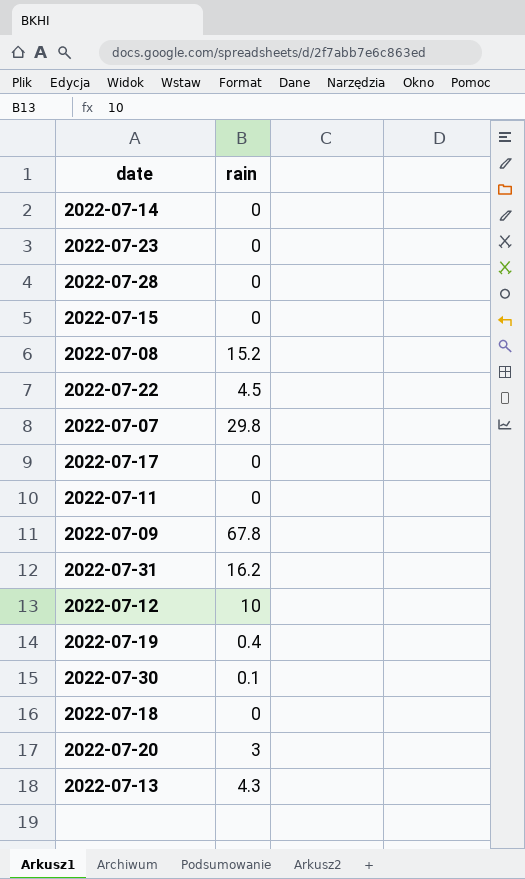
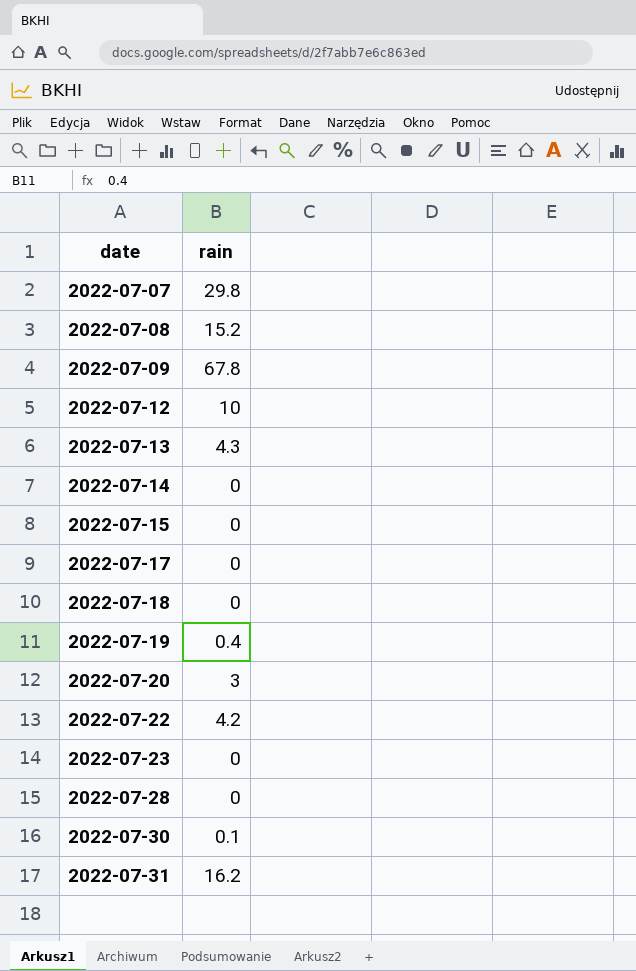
row order: none -> date ascending
row 2022-07-11: 0 -> none
2022-07-22 | rain: 4.5 -> 4.2

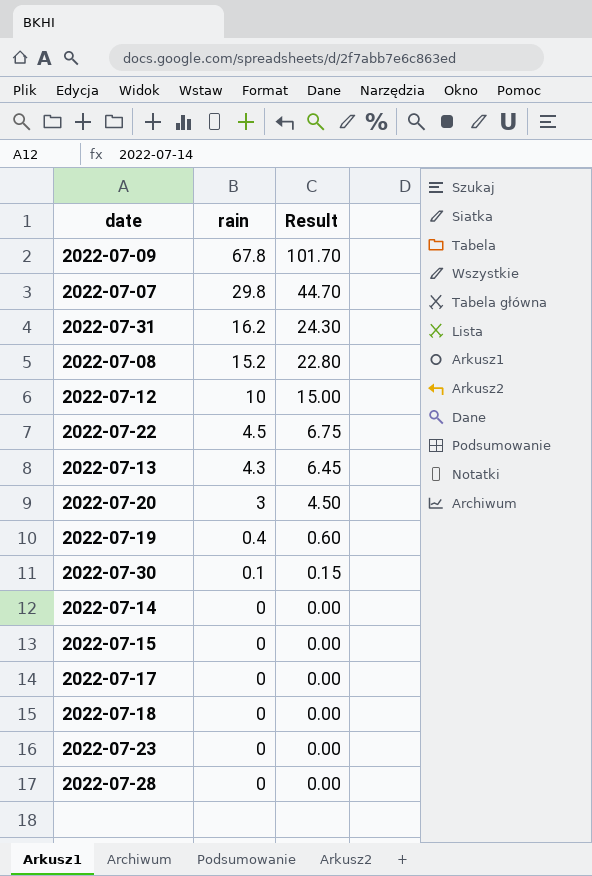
row order: date ascending -> rain descending
column Result | formula: none -> [rain] * 1.5
2022-07-22 | rain: 4.2 -> 4.5

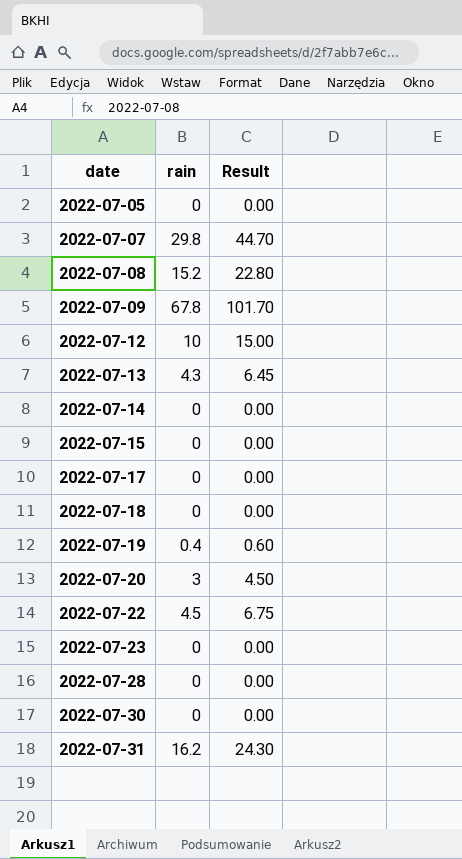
row order: rain descending -> date ascending
row 2022-07-05: none -> 0 | 0.00
2022-07-30 | rain: 0.1 -> 0
2022-07-30 | Result: 0.15 -> 0.00

